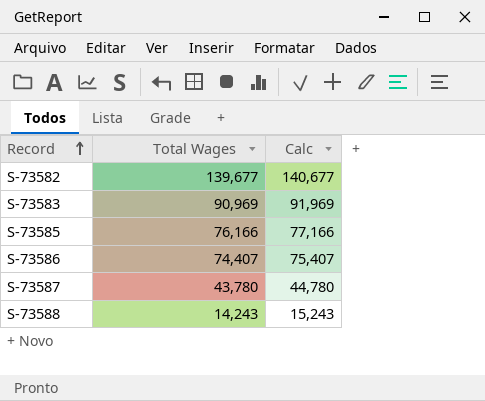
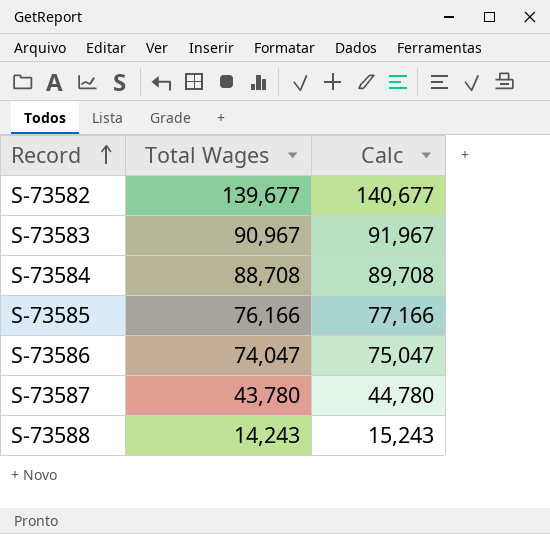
S-73583 | Total Wages: 90,969 -> 90,967
S-73583 | Calc: 91,969 -> 91,967
row S-73584: none -> 88,708 | 89,708
S-73586 | Total Wages: 74,407 -> 74,047
S-73586 | Calc: 75,407 -> 75,047

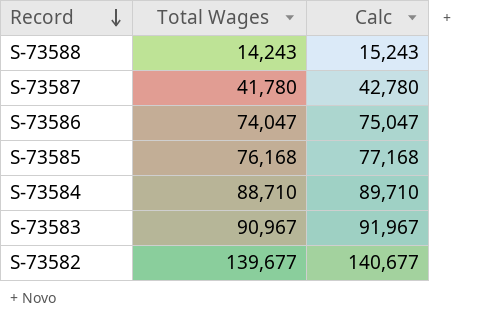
row order: Record ascending -> Record descending
S-73587 | Total Wages: 43,780 -> 41,780
S-73587 | Calc: 44,780 -> 42,780
S-73585 | Total Wages: 76,166 -> 76,168
S-73585 | Calc: 77,166 -> 77,168
S-73584 | Total Wages: 88,708 -> 88,710
S-73584 | Calc: 89,708 -> 89,710

